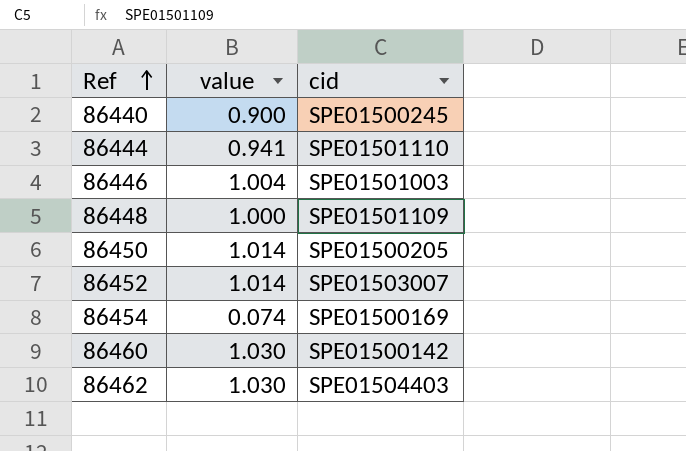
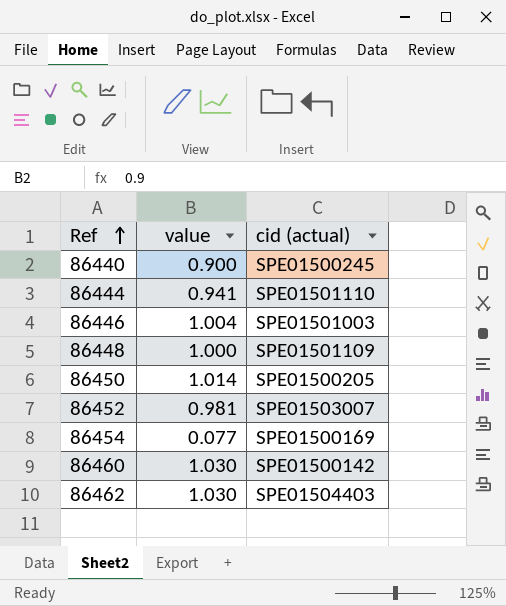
column name: cid -> cid (actual)
86452 | value: 1.014 -> 0.981
86454 | value: 0.074 -> 0.077

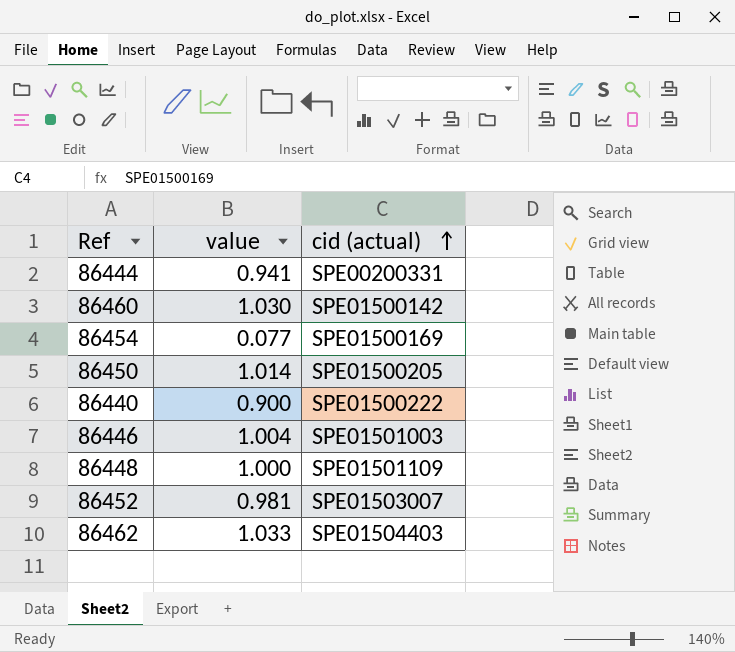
row order: Ref ascending -> cid (actual) ascending
86444 | cid (actual): SPE01501110 -> SPE00200331
86440 | cid (actual): SPE01500245 -> SPE01500222
86462 | value: 1.030 -> 1.033

